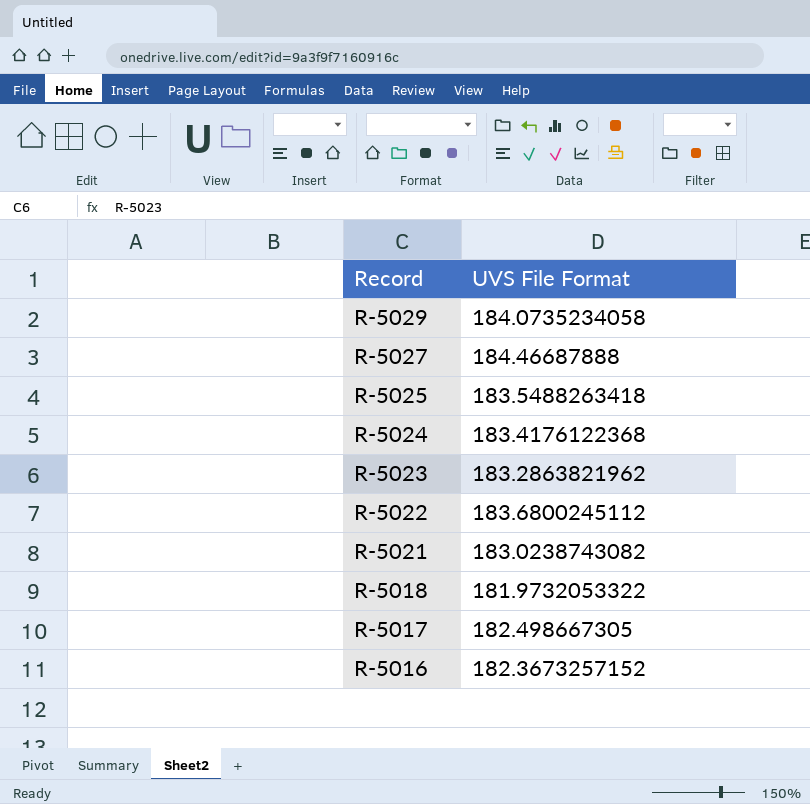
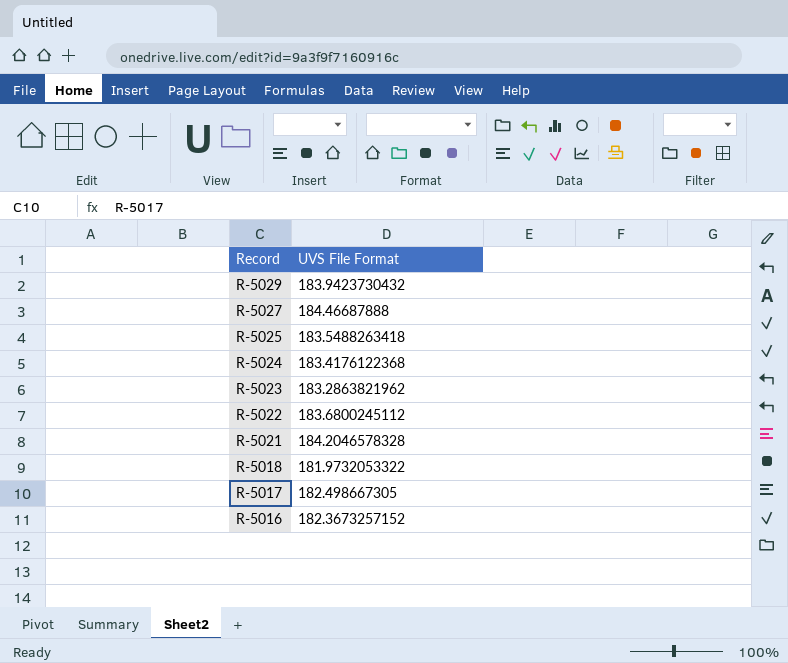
R-5029 | UVS File Format: 184.0735234058 -> 183.9423730432
R-5021 | UVS File Format: 183.0238743082 -> 184.2046578328

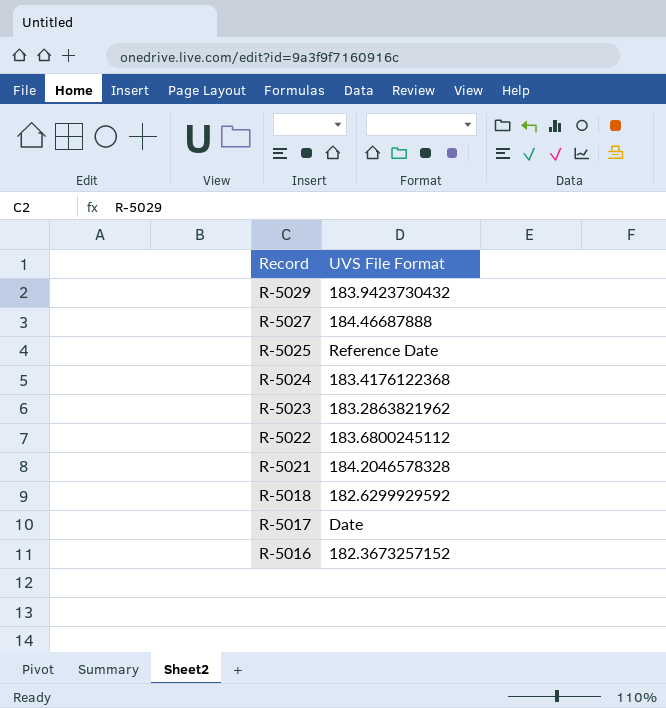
R-5025 | UVS File Format: 183.5488263418 -> Reference Date
R-5018 | UVS File Format: 181.9732053322 -> 182.6299929592
R-5017 | UVS File Format: 182.498667305 -> Date

